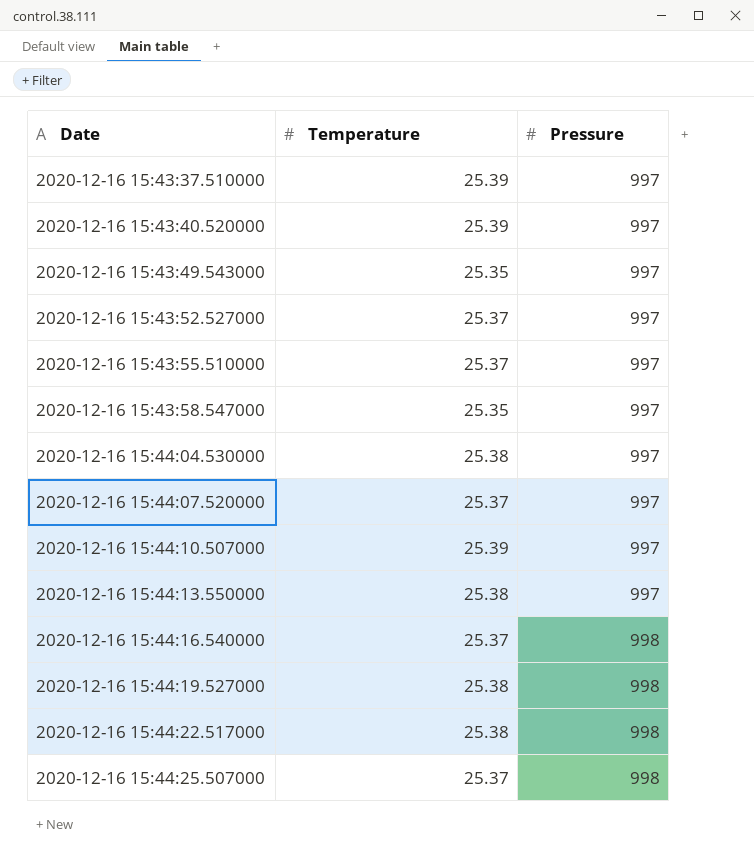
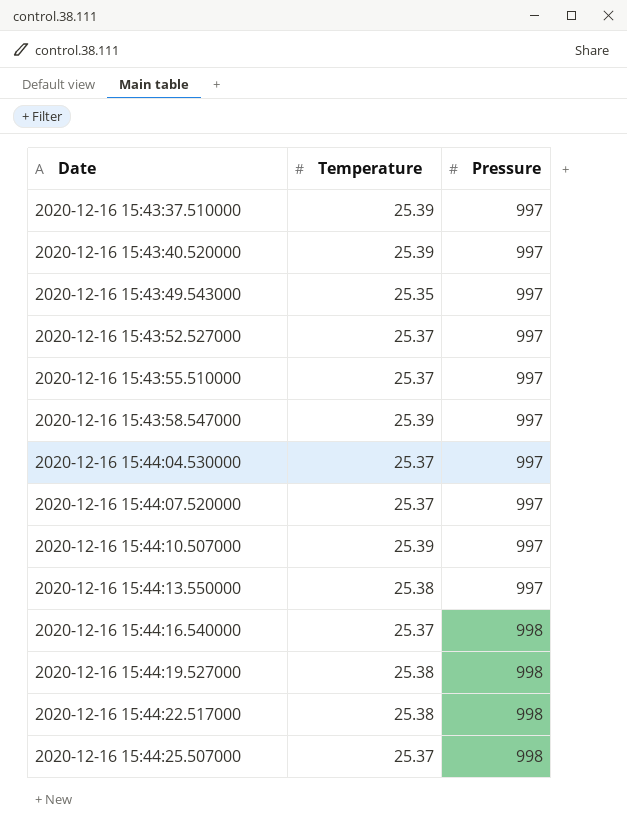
2020-12-16 15:43:58.547000 | Temperature: 25.35 -> 25.39
2020-12-16 15:44:04.530000 | Temperature: 25.38 -> 25.37

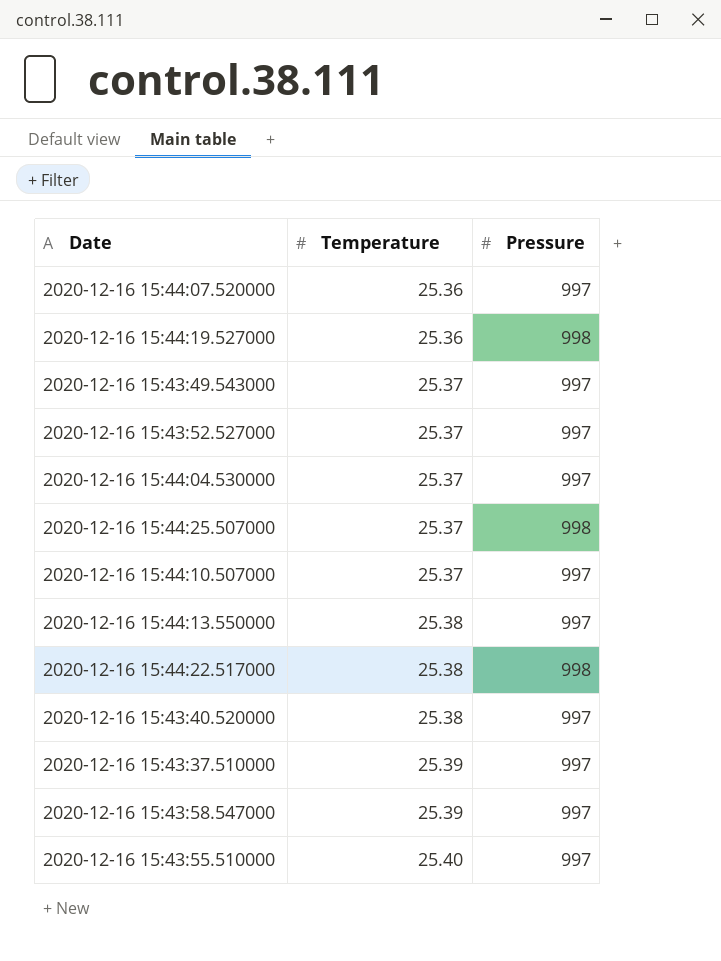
row order: Date ascending -> Temperature ascending
row 2020-12-16 15:44:16.540000: 25.37 | 998 -> none
2020-12-16 15:44:07.520000 | Temperature: 25.37 -> 25.36
2020-12-16 15:44:19.527000 | Temperature: 25.38 -> 25.36
2020-12-16 15:43:49.543000 | Temperature: 25.35 -> 25.37
2020-12-16 15:44:10.507000 | Temperature: 25.39 -> 25.37
2020-12-16 15:43:40.520000 | Temperature: 25.39 -> 25.38
2020-12-16 15:43:55.510000 | Temperature: 25.37 -> 25.40

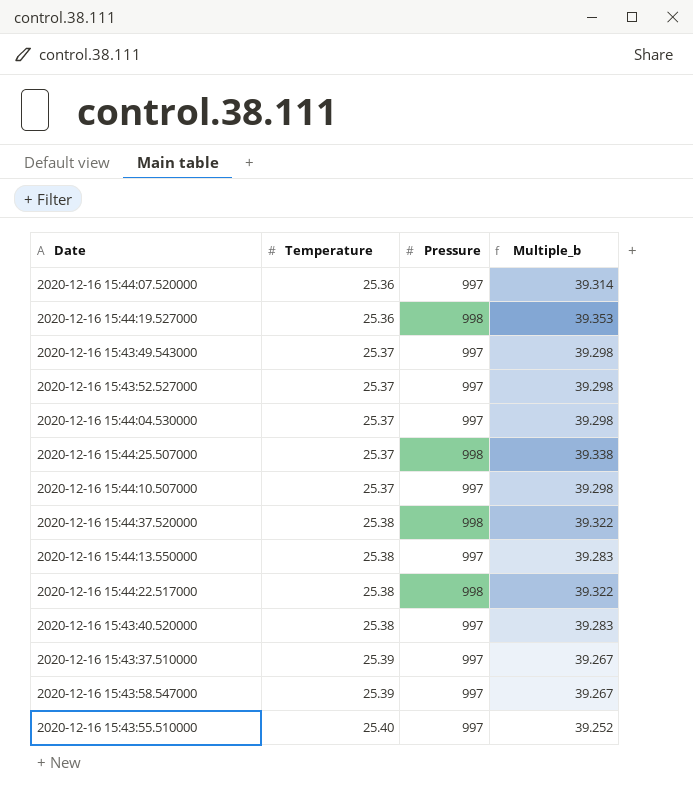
column Multiple_b | formula: none -> [Pressure] / [Temperature]
row 2020-12-16 15:44:37.520000: none -> 25.38 | 998 | 39.322

